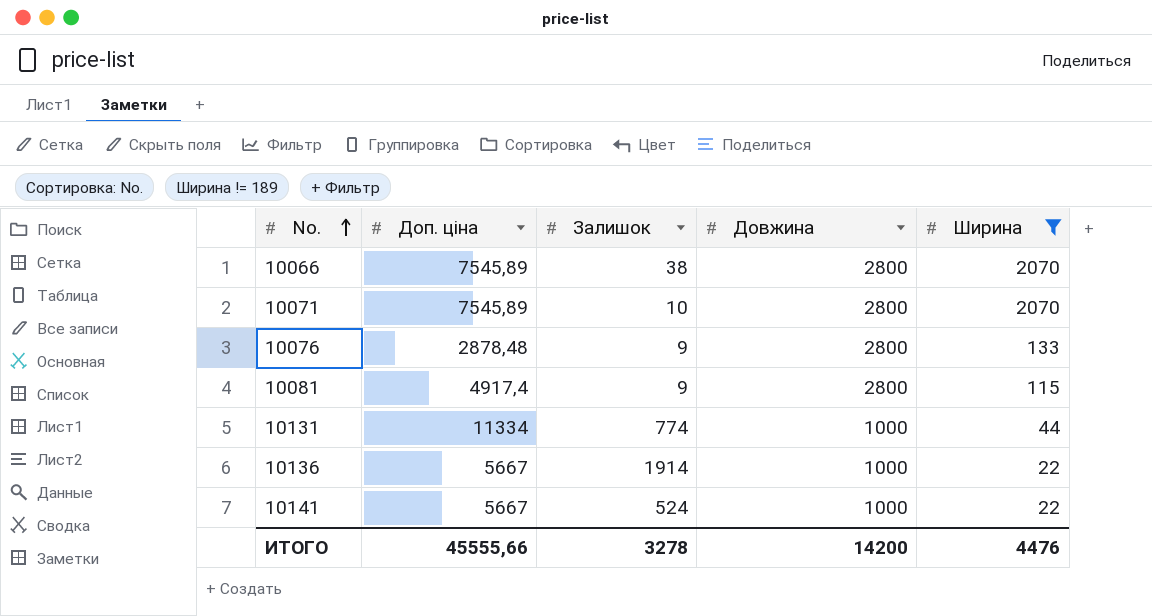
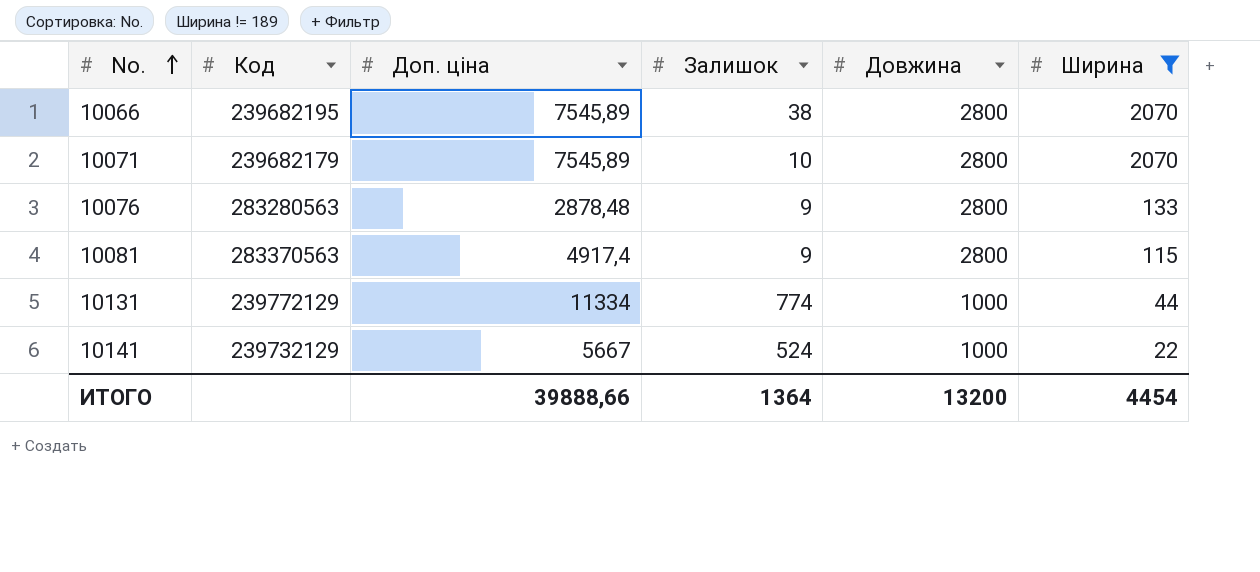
column Код | position: none -> 2
row 10136: 5667 | 1914 | 1000 | 22 -> none
ИТОГО | Доп. ціна: 45555,66 -> 39888,66
ИТОГО | Залишок: 3278 -> 1364
ИТОГО | Довжина: 14200 -> 13200
ИТОГО | Ширина: 4476 -> 4454

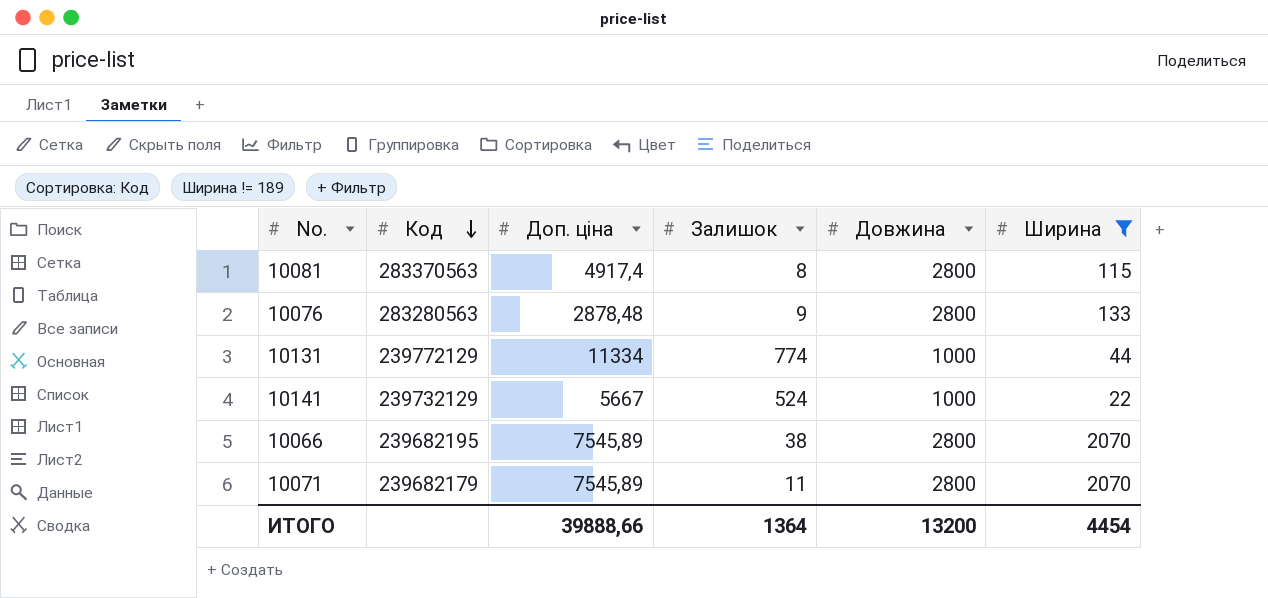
row order: No. ascending -> Код descending
10081 | Залишок: 9 -> 8
10071 | Залишок: 10 -> 11

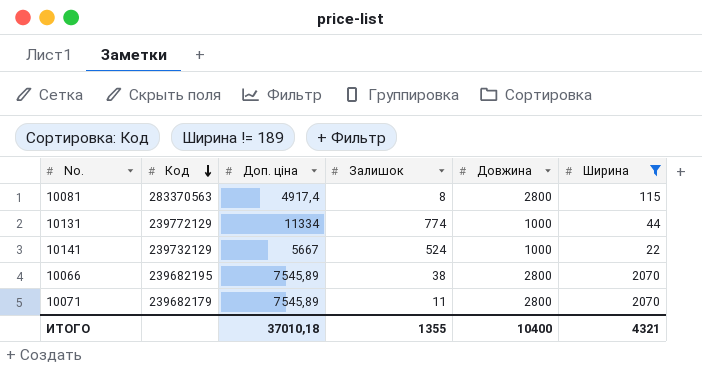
row 10076: 283280563 | 2878,48 | 9 | 2800 | 133 -> none
ИТОГО | Доп. ціна: 39888,66 -> 37010,18
ИТОГО | Залишок: 1364 -> 1355
ИТОГО | Довжина: 13200 -> 10400
ИТОГО | Ширина: 4454 -> 4321

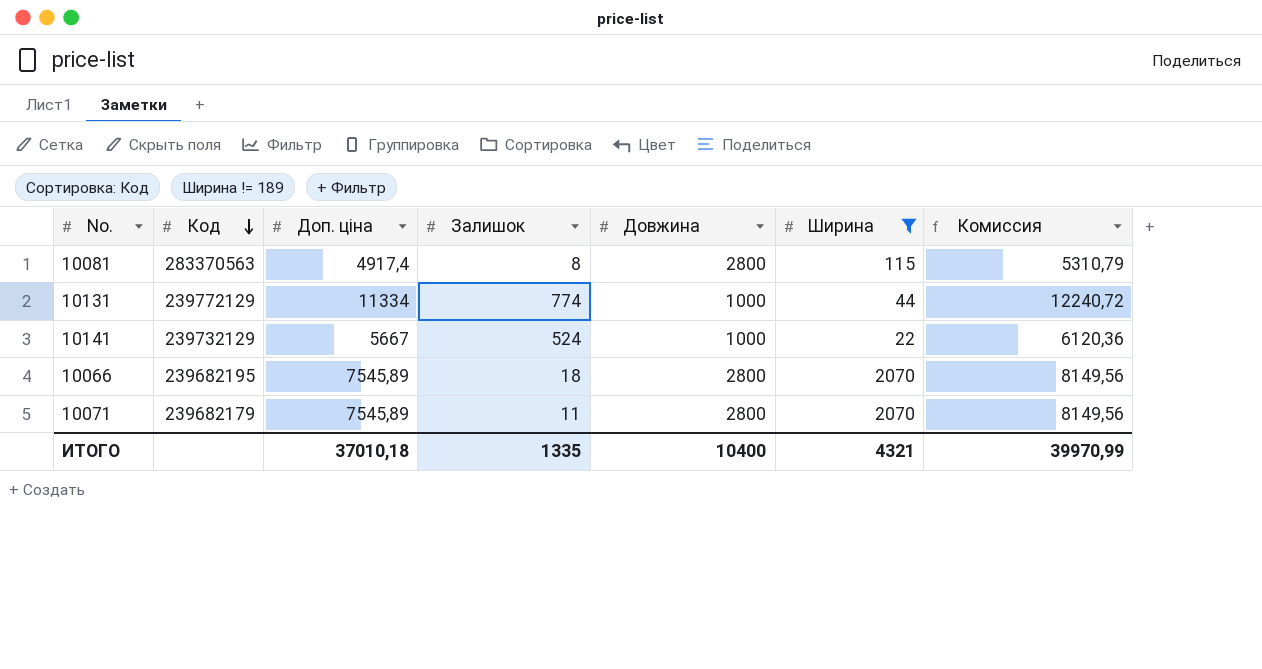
column Комиссия | formula: none -> [Доп. ціна] * 1,08
10066 | Залишок: 38 -> 18
ИТОГО | Залишок: 1355 -> 1335

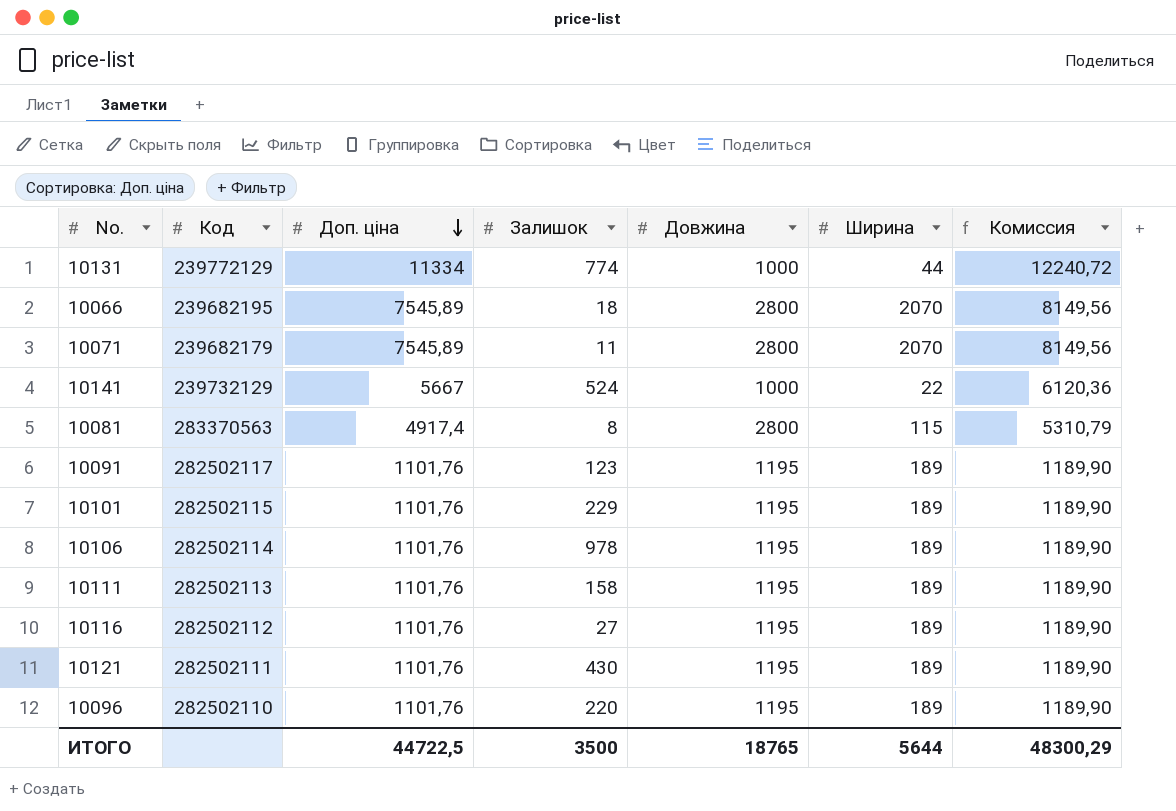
filter: Ширина != 189 -> none
row order: Код descending -> Доп. ціна descending
ИТОГО | Доп. ціна: 37010,18 -> 44722,5
ИТОГО | Залишок: 1335 -> 3500
ИТОГО | Довжина: 10400 -> 18765
ИТОГО | Ширина: 4321 -> 5644
ИТОГО | Комиссия: 39970,99 -> 48300,29

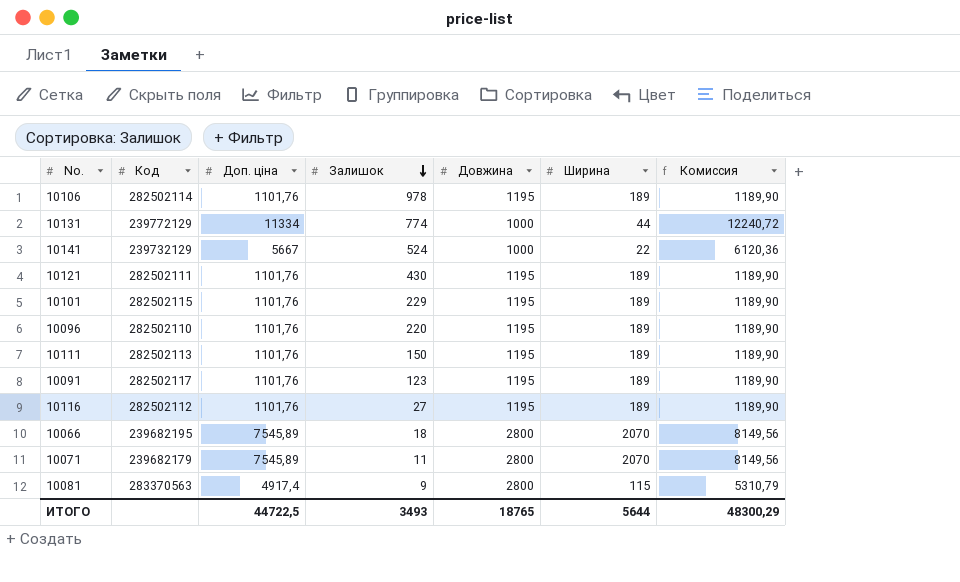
row order: Доп. ціна descending -> Залишок descending
10111 | Залишок: 158 -> 150
10081 | Залишок: 8 -> 9
ИТОГО | Залишок: 3500 -> 3493

